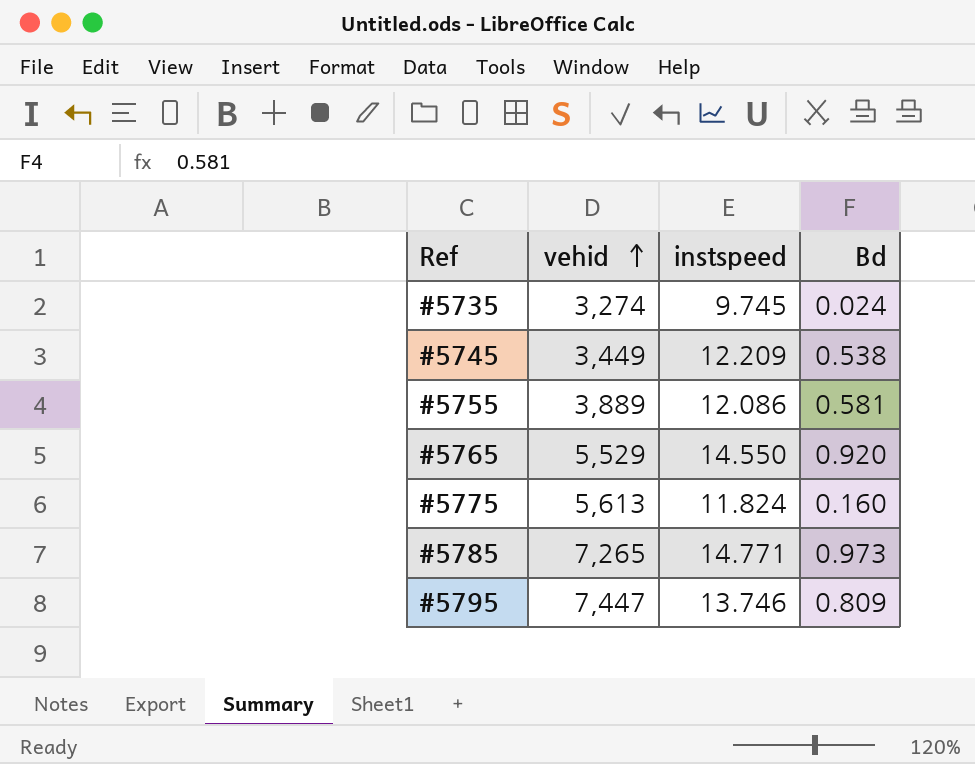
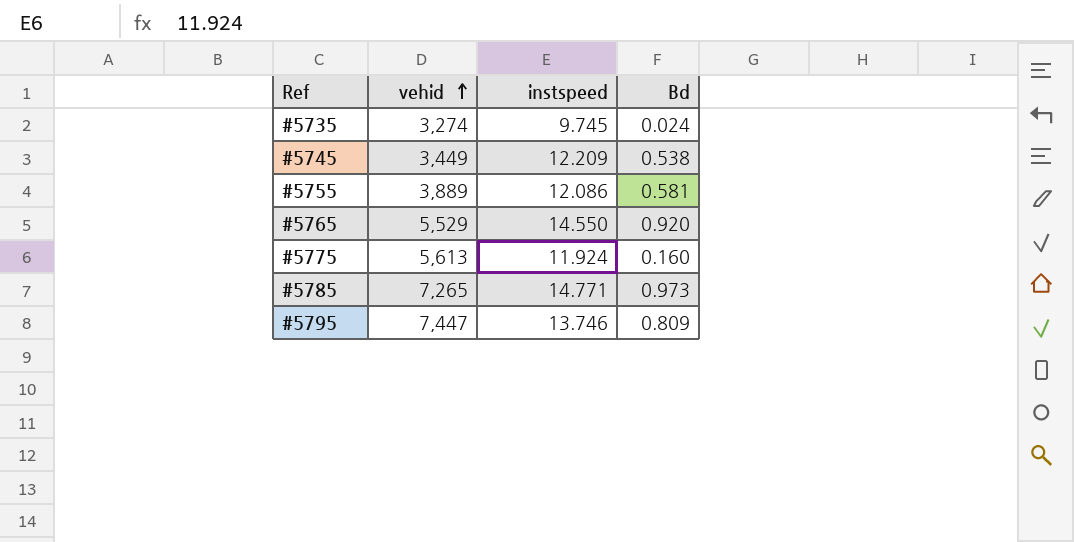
#5775 | instspeed: 11.824 -> 11.924

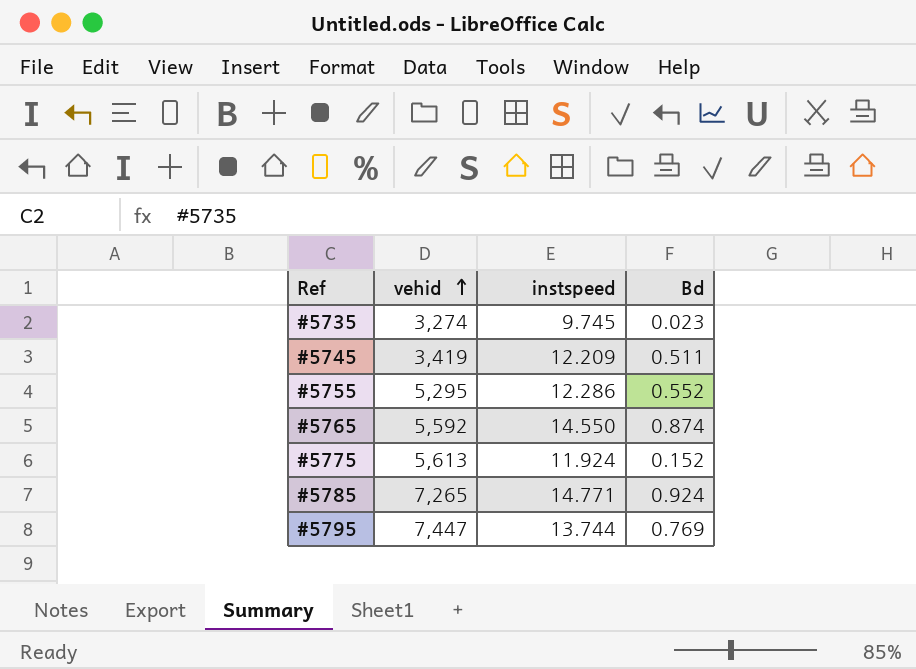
#5735 | Bd: 0.024 -> 0.023
#5745 | vehid: 3,449 -> 3,419
#5745 | Bd: 0.538 -> 0.511
#5755 | vehid: 3,889 -> 5,295
#5755 | instspeed: 12.086 -> 12.286
#5755 | Bd: 0.581 -> 0.552
#5765 | vehid: 5,529 -> 5,592
#5765 | Bd: 0.920 -> 0.874
#5775 | Bd: 0.160 -> 0.152
#5785 | Bd: 0.973 -> 0.924
#5795 | instspeed: 13.746 -> 13.744
#5795 | Bd: 0.809 -> 0.769

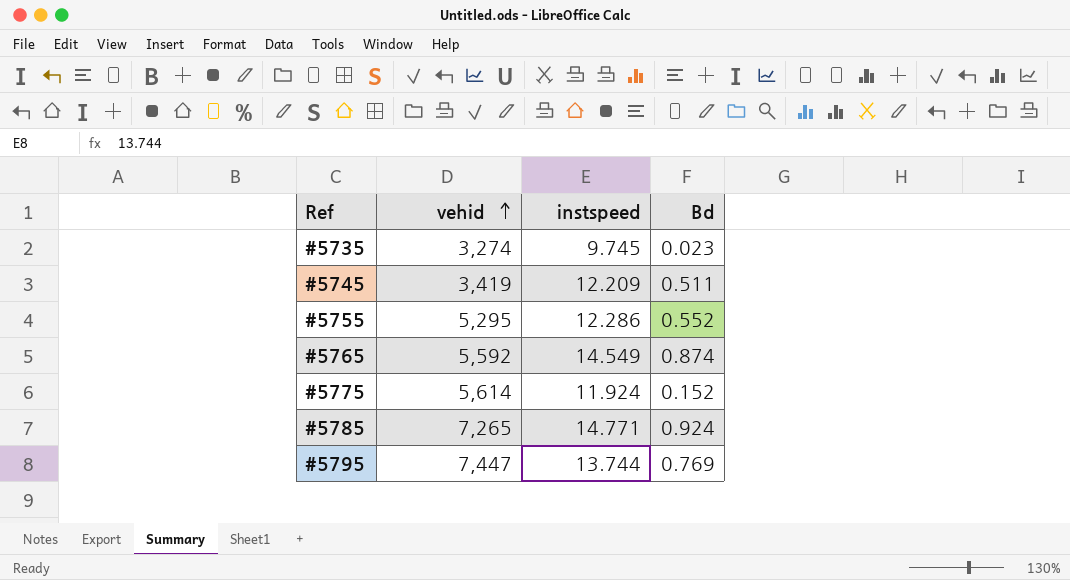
#5765 | instspeed: 14.550 -> 14.549
#5775 | vehid: 5,613 -> 5,614

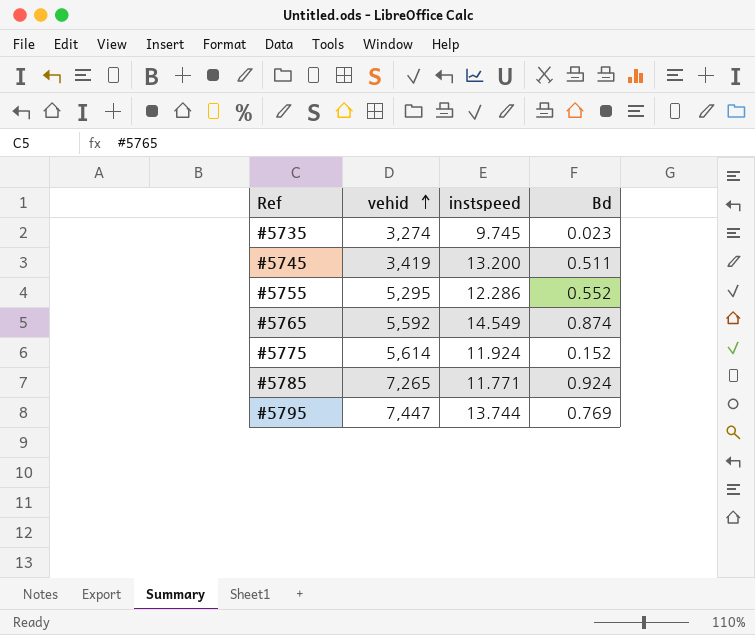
#5745 | instspeed: 12.209 -> 13.200
#5785 | instspeed: 14.771 -> 11.771

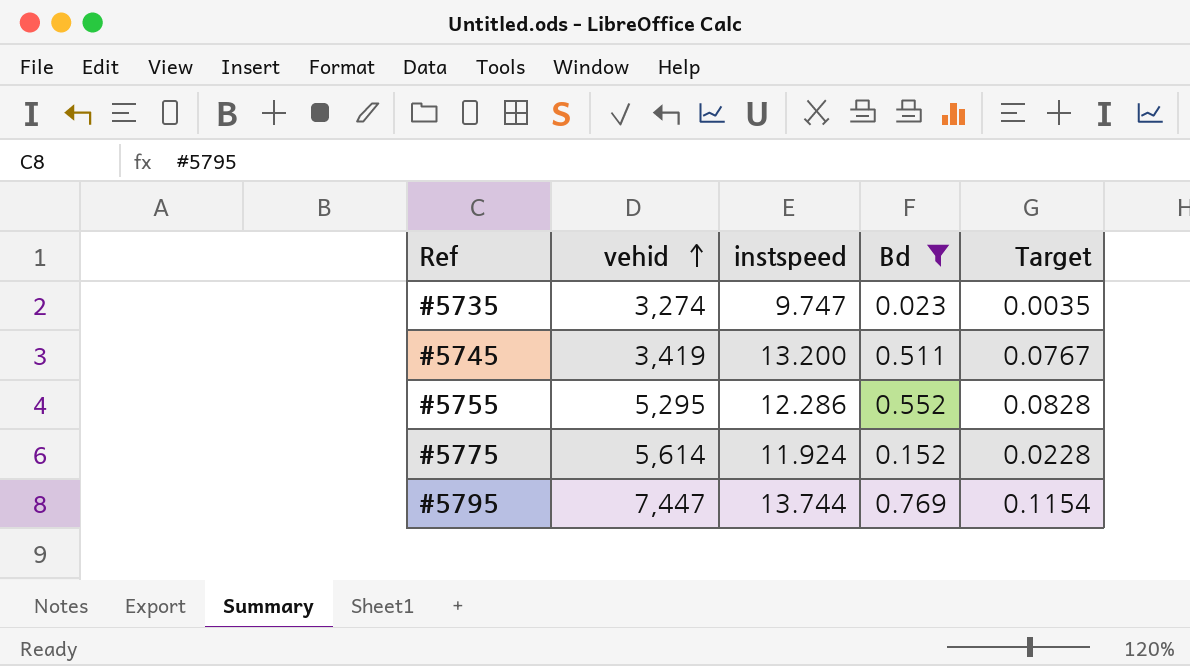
filter: none -> Bd <= 0.769
column Target | formula: none -> [Bd] * 0.15
#5735 | instspeed: 9.745 -> 9.747

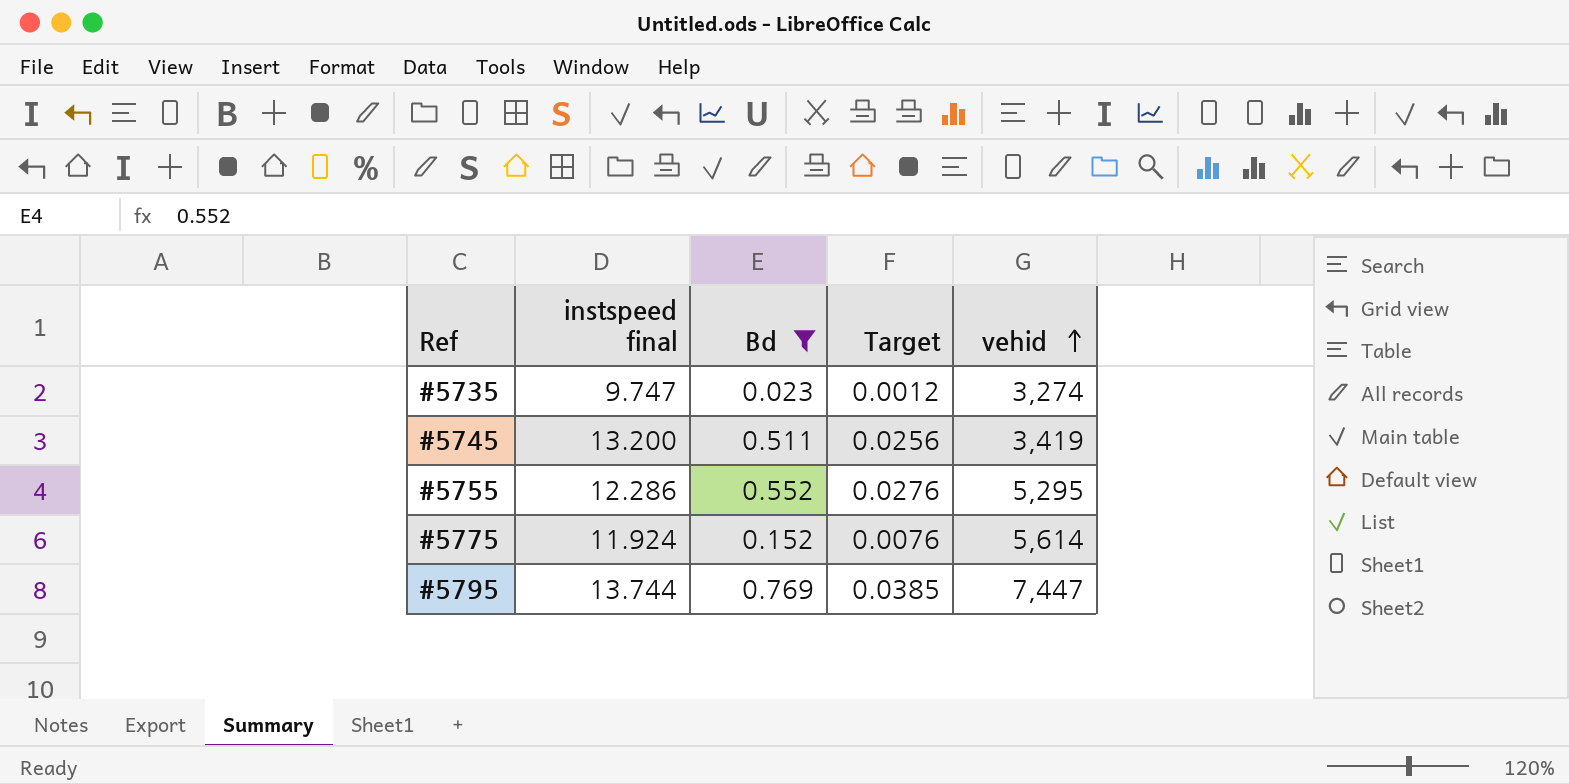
column name: instspeed -> instspeed final
column Target | formula: [Bd] * 0.15 -> [Bd] * 0.05
column vehid | position: 2 -> 5

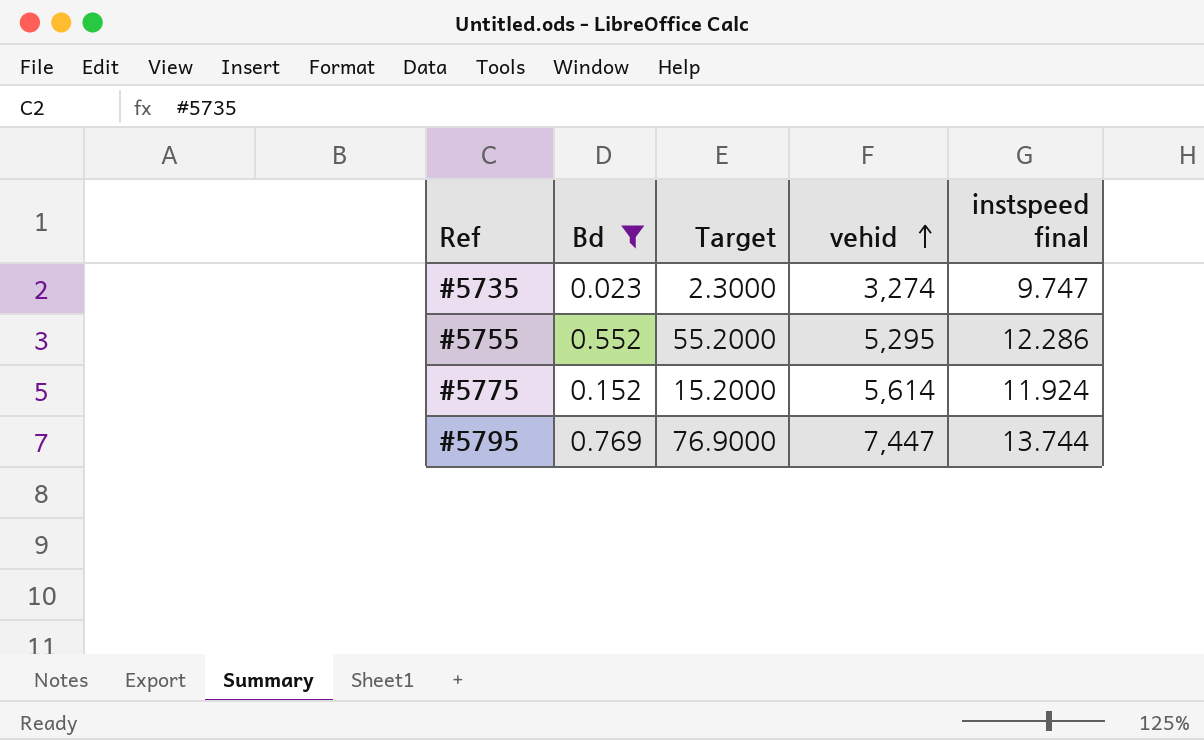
column Target | formula: [Bd] * 0.05 -> [Bd] * 100
column instspeed final | position: 2 -> 5
row #5745: 13.200 | 0.511 | 0.0256 | 3,419 -> none

